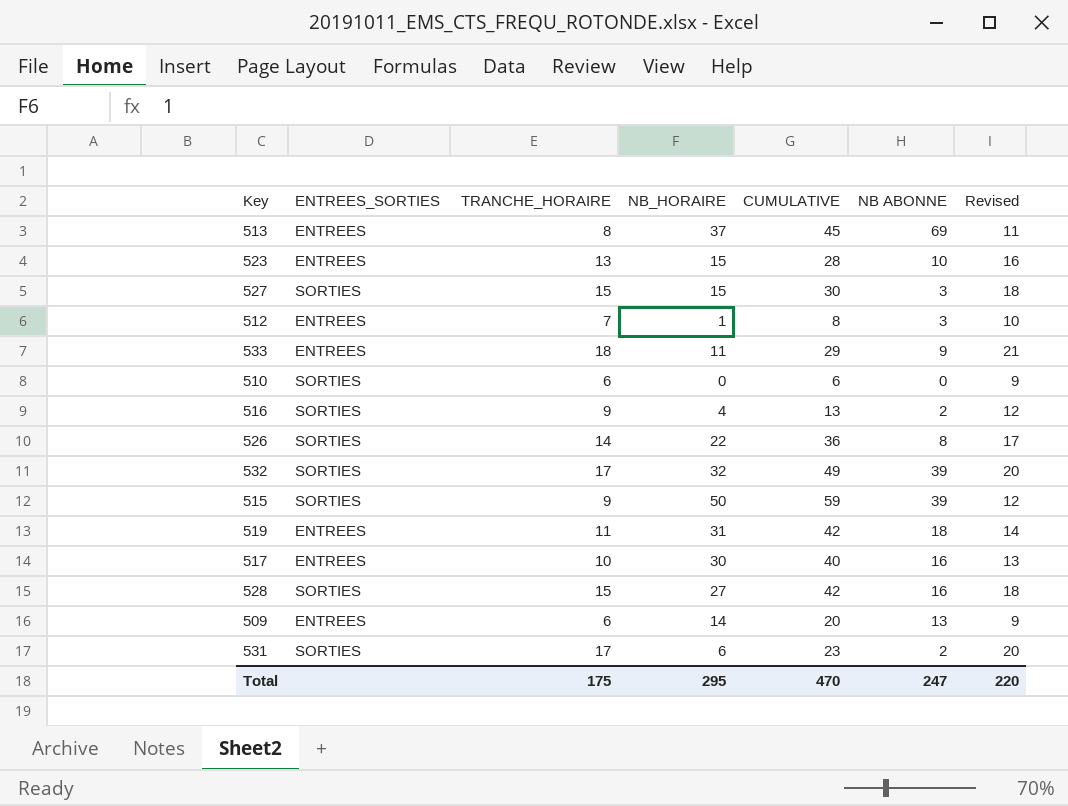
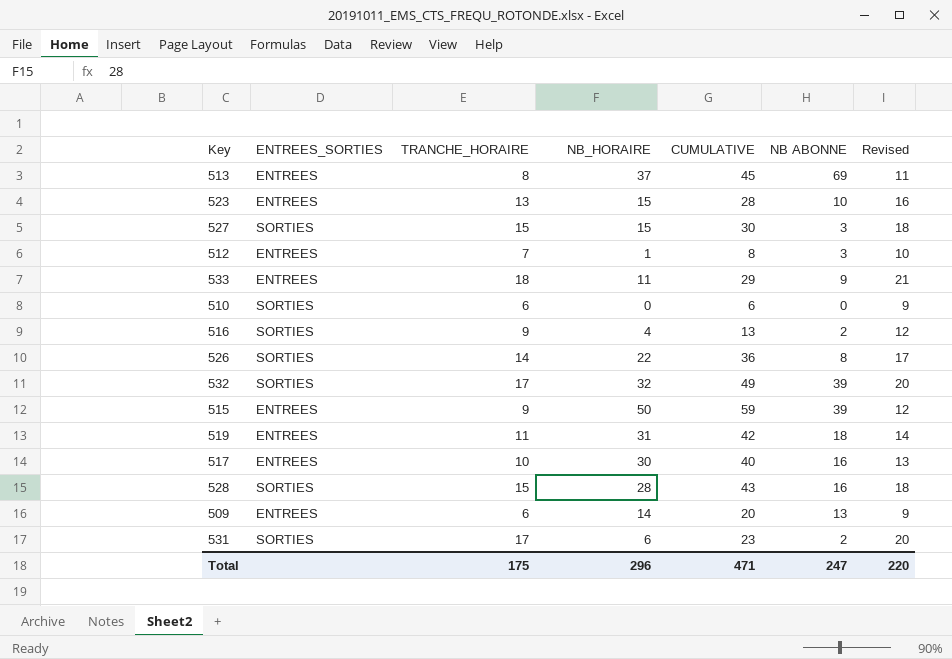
515 | ENTREES_SORTIES: SORTIES -> ENTREES
528 | NB_HORAIRE: 27 -> 28
528 | CUMULATIVE: 42 -> 43
Total | NB_HORAIRE: 295 -> 296
Total | CUMULATIVE: 470 -> 471

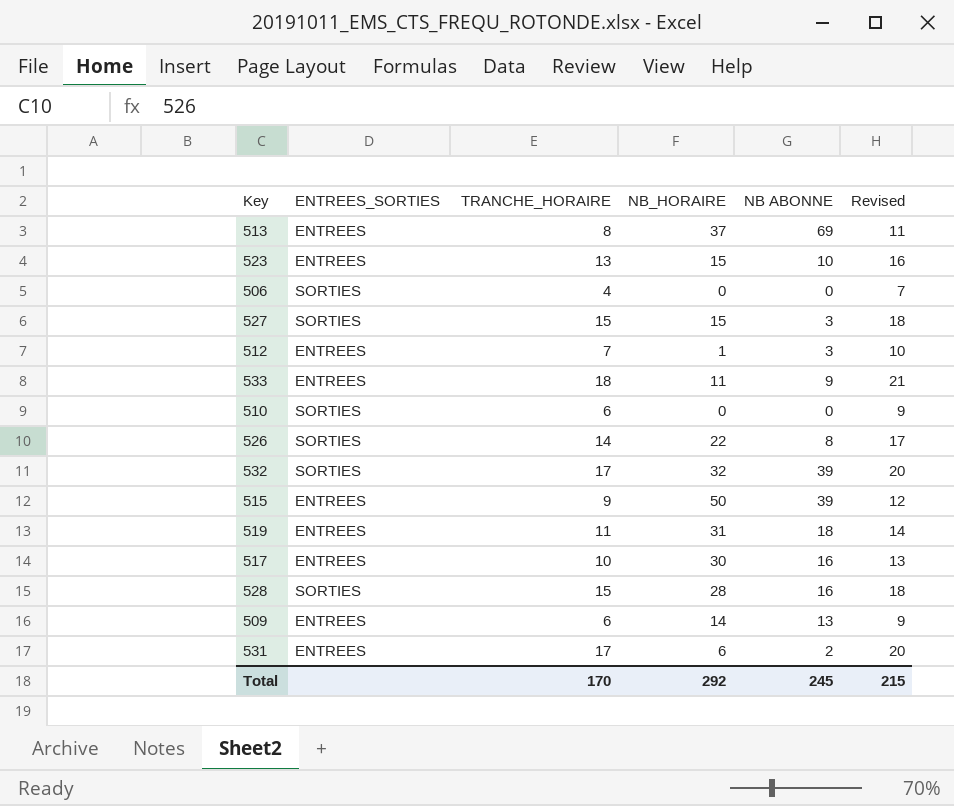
column CUMULATIVE | formula: [TRANCHE_HORAIRE] + [NB_HORAIRE] -> none
row 516: SORTIES | 9 | 4 | 13 | 2 | 12 -> none
row 506: none -> SORTIES | 4 | 0 | 0 | 7
531 | ENTREES_SORTIES: SORTIES -> ENTREES
Total | TRANCHE_HORAIRE: 175 -> 170
Total | NB_HORAIRE: 296 -> 292
Total | NB ABONNE: 247 -> 245
Total | Revised: 220 -> 215

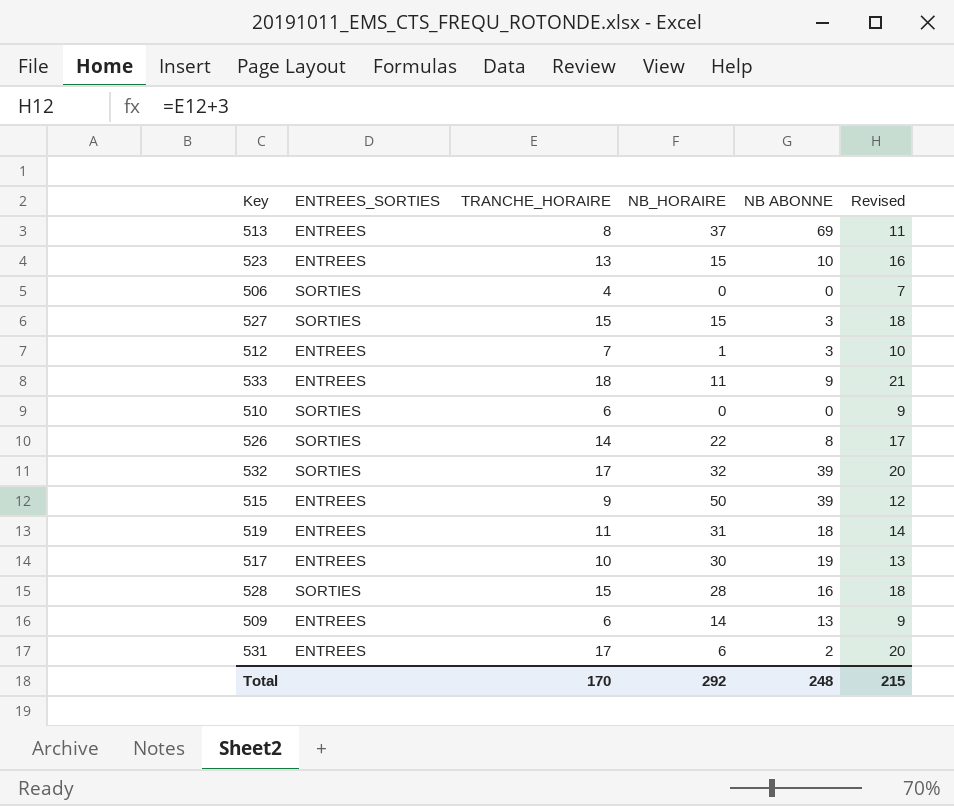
517 | NB ABONNE: 16 -> 19
Total | NB ABONNE: 245 -> 248

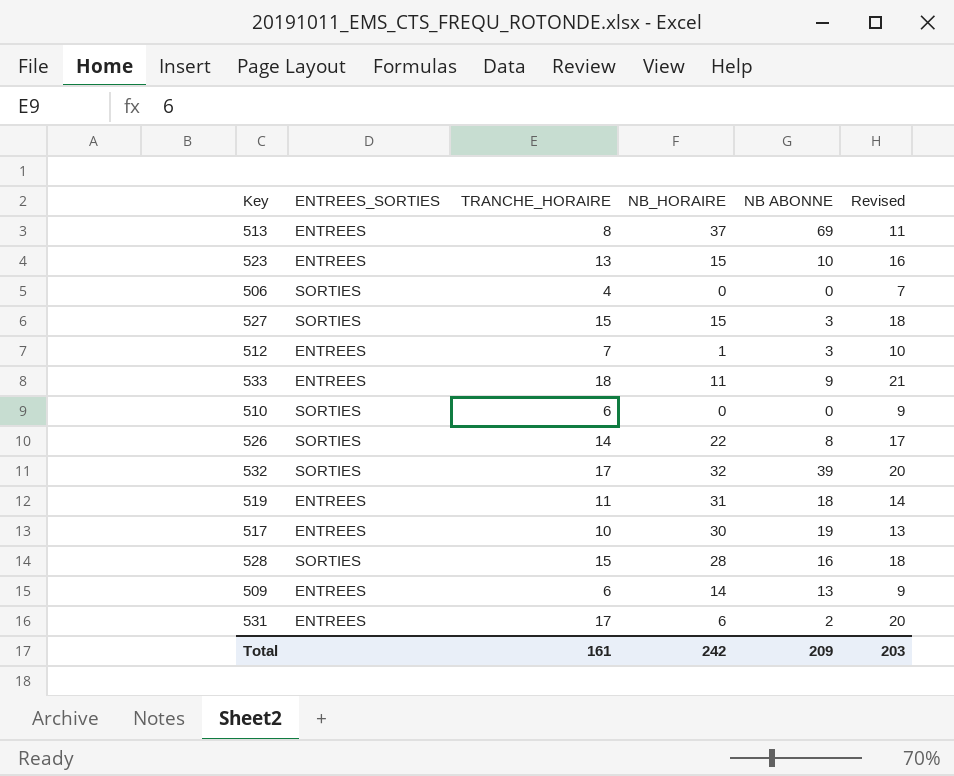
row 515: ENTREES | 9 | 50 | 39 | 12 -> none
Total | TRANCHE_HORAIRE: 170 -> 161
Total | NB_HORAIRE: 292 -> 242
Total | NB ABONNE: 248 -> 209
Total | Revised: 215 -> 203

